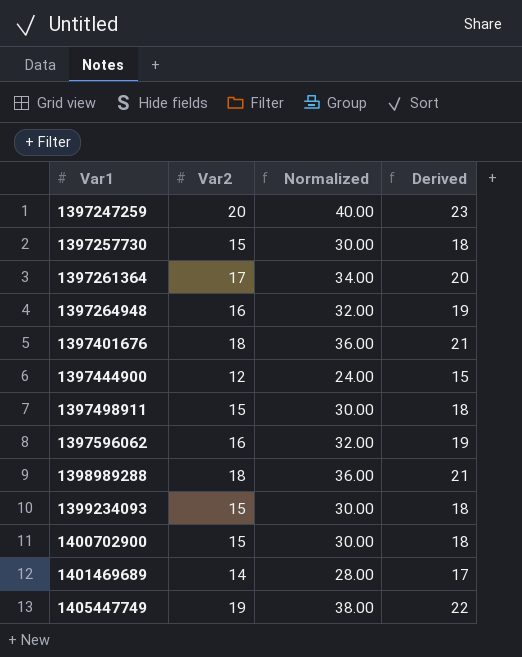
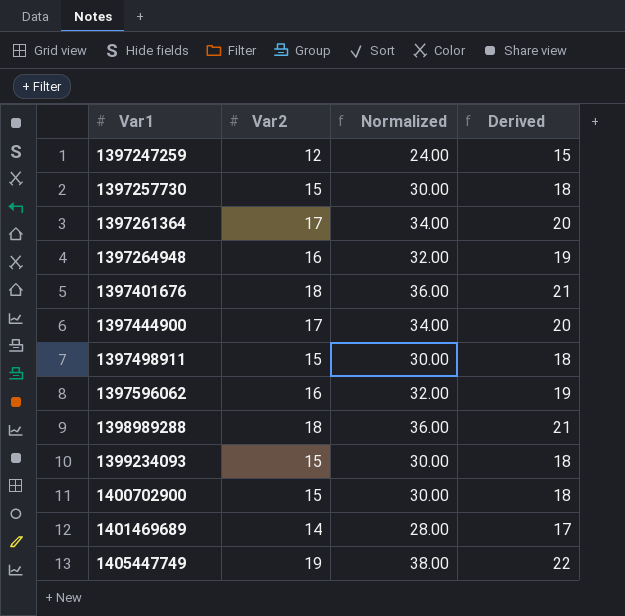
1397247259 | Var2: 20 -> 12
1397247259 | Normalized: 40.00 -> 24.00
1397247259 | Derived: 23 -> 15
1397444900 | Var2: 12 -> 17
1397444900 | Normalized: 24.00 -> 34.00
1397444900 | Derived: 15 -> 20

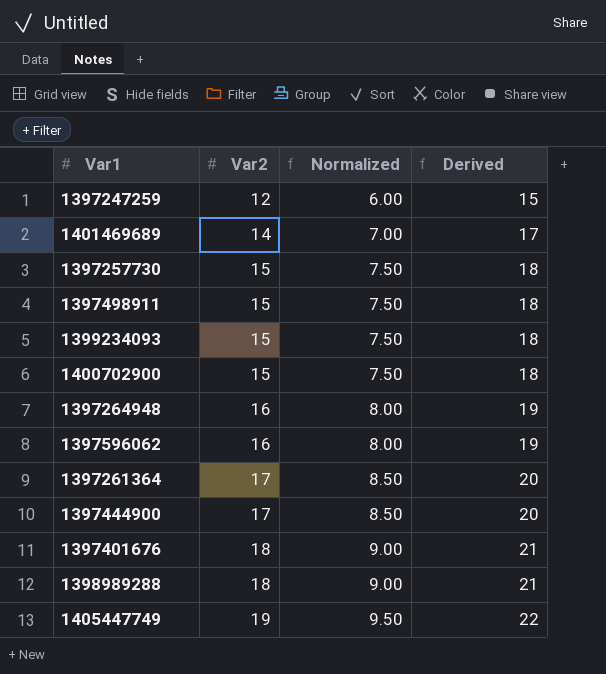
row order: Var1 ascending -> Var2 ascending
column Normalized | formula: [Var2] * 2 -> [Var2] * 0.5

